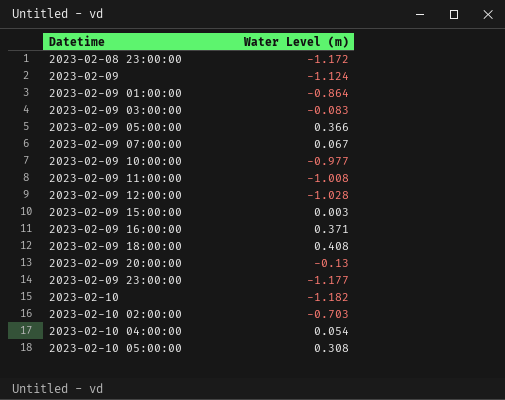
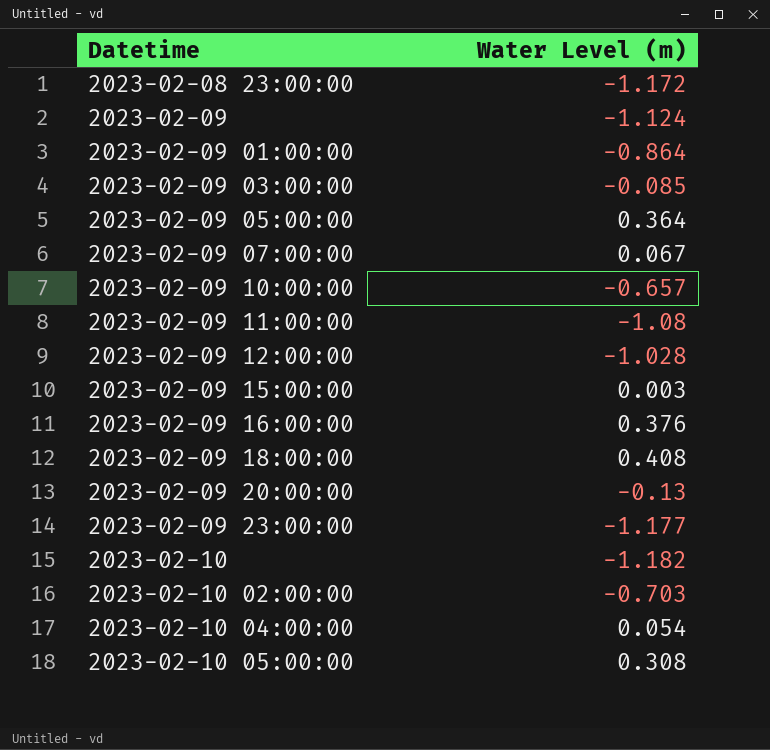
2023-02-09 03:00:00 | Water Level (m): -0.083 -> -0.085
2023-02-09 05:00:00 | Water Level (m): 0.366 -> 0.364
2023-02-09 10:00:00 | Water Level (m): -0.977 -> -0.657
2023-02-09 11:00:00 | Water Level (m): -1.008 -> -1.08
2023-02-09 16:00:00 | Water Level (m): 0.371 -> 0.376

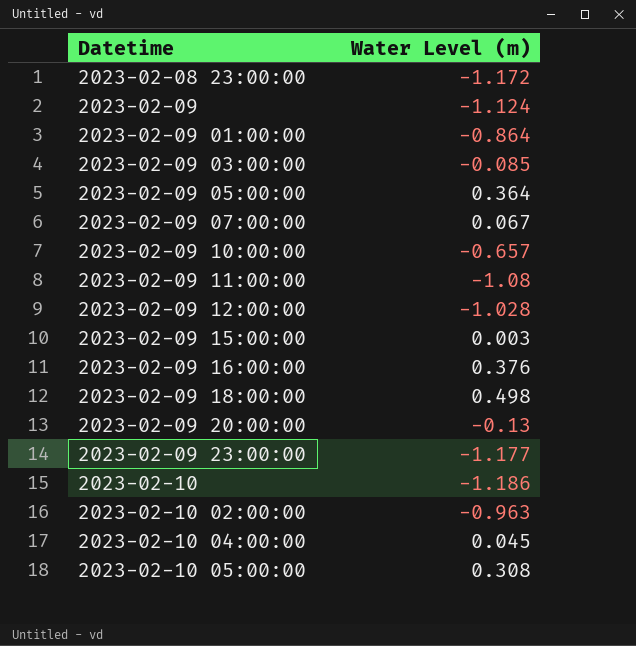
2023-02-09 18:00:00 | Water Level (m): 0.408 -> 0.498
2023-02-10 | Water Level (m): -1.182 -> -1.186
2023-02-10 02:00:00 | Water Level (m): -0.703 -> -0.963
2023-02-10 04:00:00 | Water Level (m): 0.054 -> 0.045

